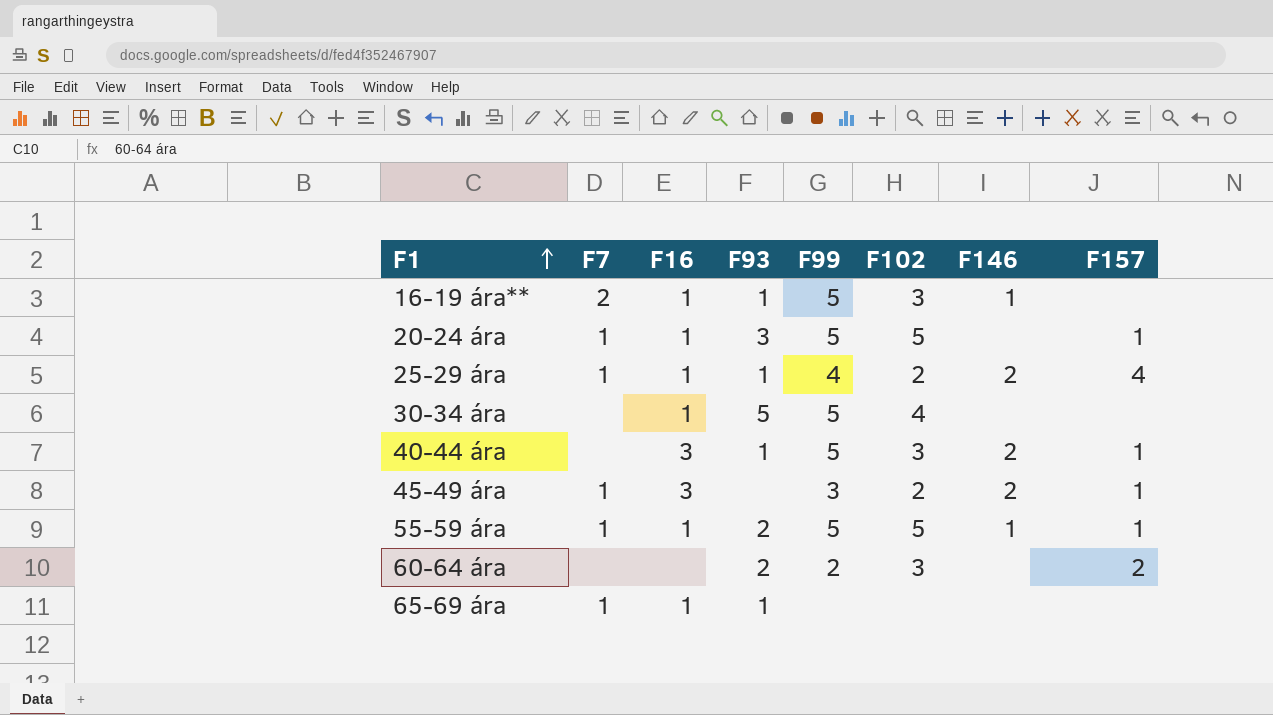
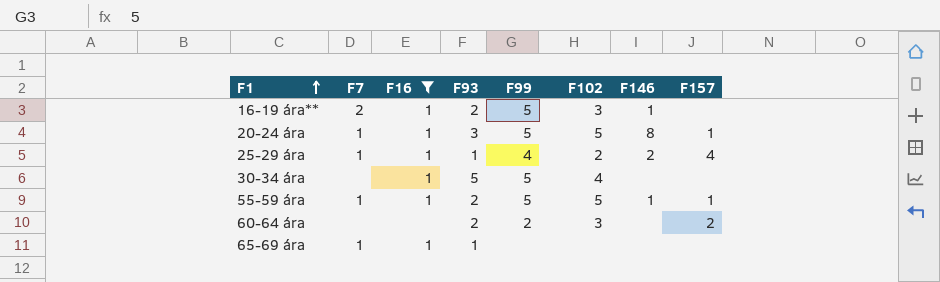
filter: none -> F16 != 3
16-19 ára** | F93: 1 -> 2
20-24 ára | F146: none -> 8

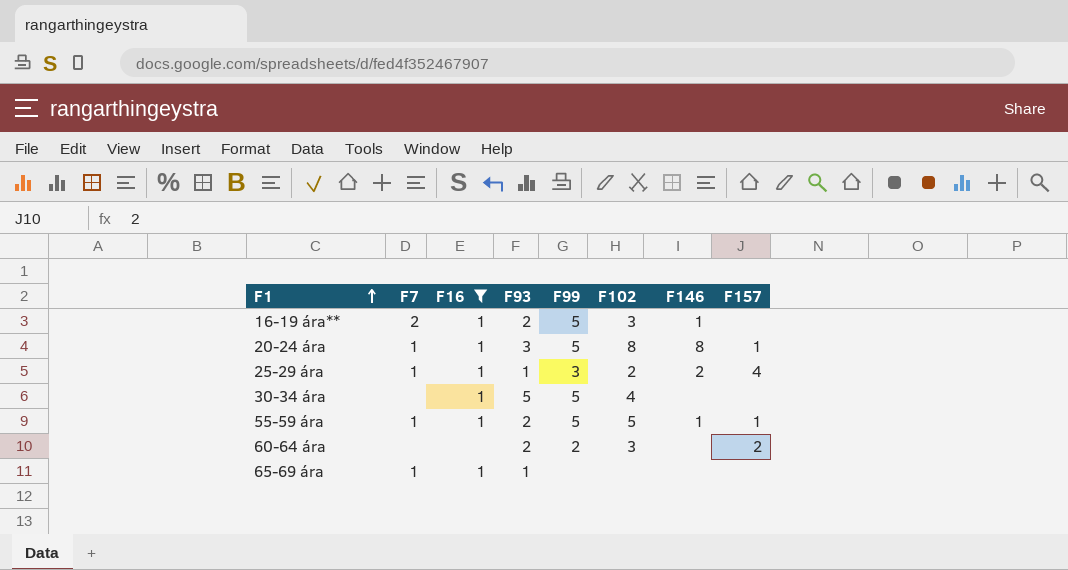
20-24 ára | F102: 5 -> 8
25-29 ára | F99: 4 -> 3

